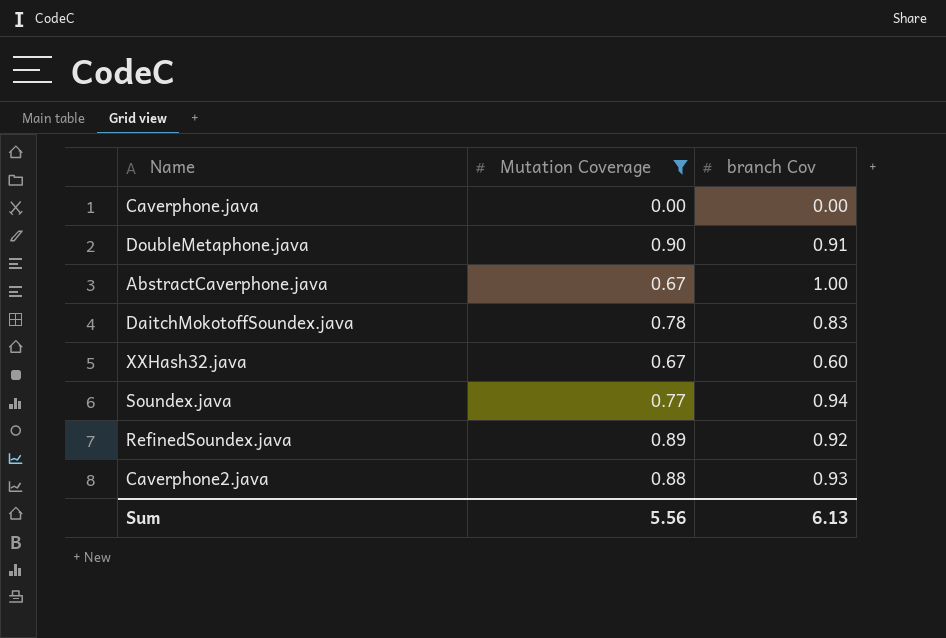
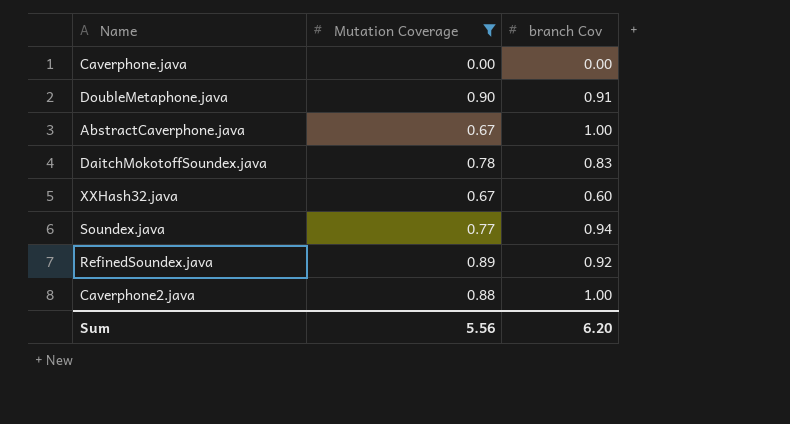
Caverphone2.java | branch Cov: 0.93 -> 1.00
Sum | branch Cov: 6.13 -> 6.20

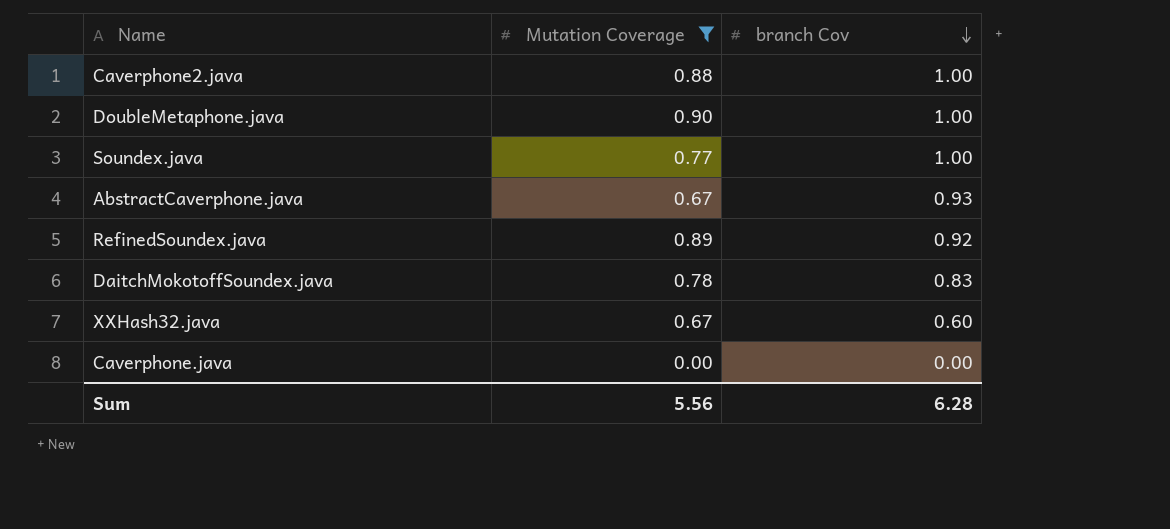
row order: none -> branch Cov descending
DoubleMetaphone.java | branch Cov: 0.91 -> 1.00
Soundex.java | branch Cov: 0.94 -> 1.00
AbstractCaverphone.java | branch Cov: 1.00 -> 0.93
Sum | branch Cov: 6.20 -> 6.28

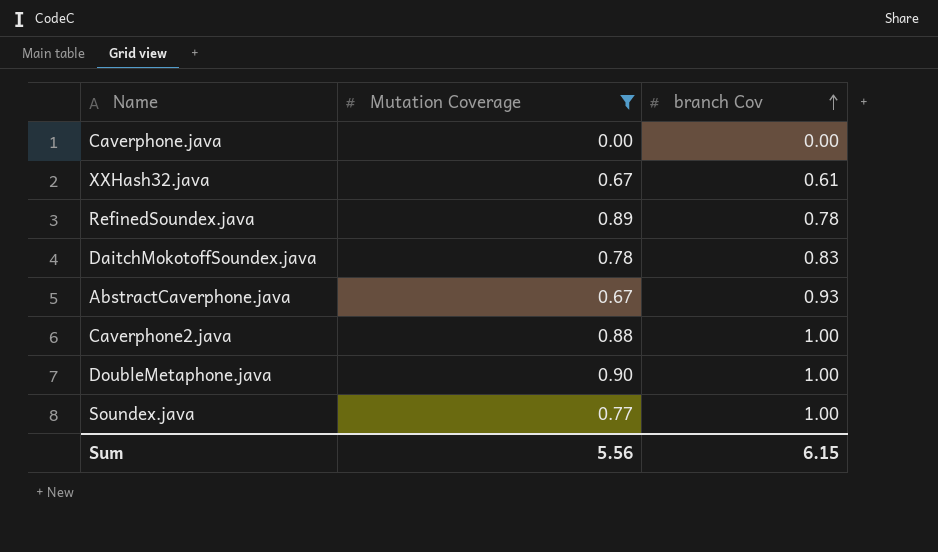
row order: branch Cov descending -> branch Cov ascending
XXHash32.java | branch Cov: 0.60 -> 0.61
RefinedSoundex.java | branch Cov: 0.92 -> 0.78
Sum | branch Cov: 6.28 -> 6.15

